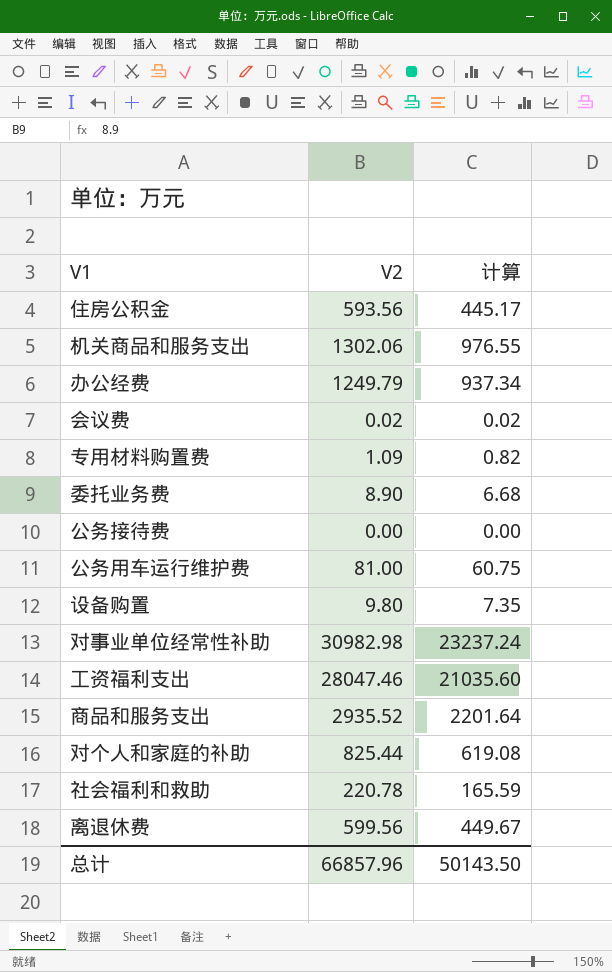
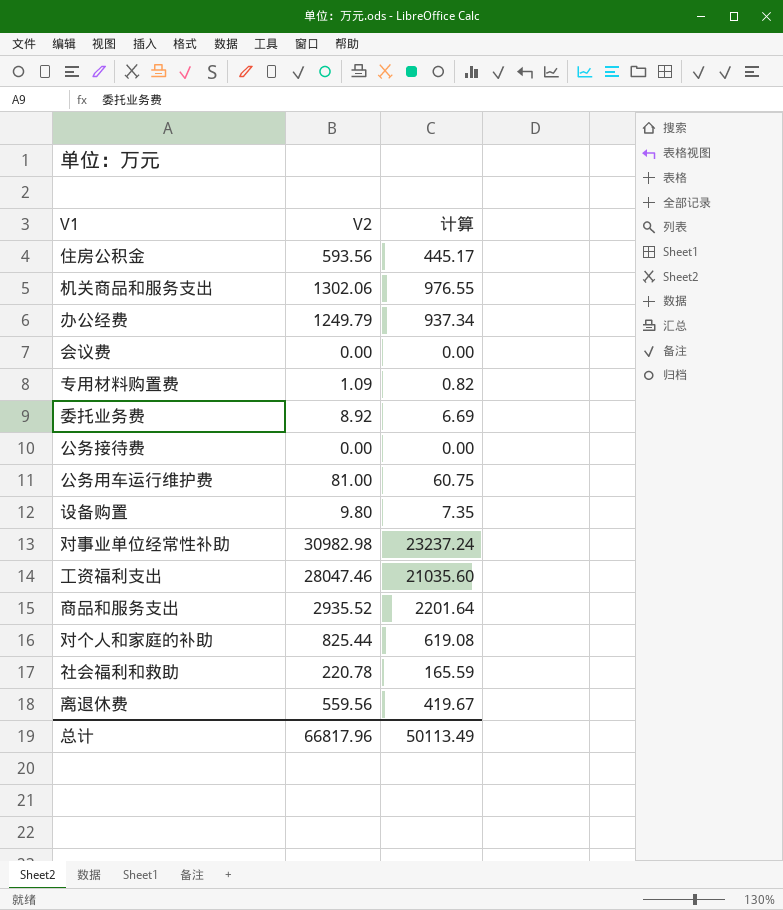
会议费 | V2: 0.02 -> 0.00
会议费 | 计算: 0.02 -> 0.00
委托业务费 | V2: 8.90 -> 8.92
委托业务费 | 计算: 6.68 -> 6.69
离退休费 | V2: 599.56 -> 559.56
离退休费 | 计算: 449.67 -> 419.67
总计 | V2: 66857.96 -> 66817.96
总计 | 计算: 50143.50 -> 50113.49

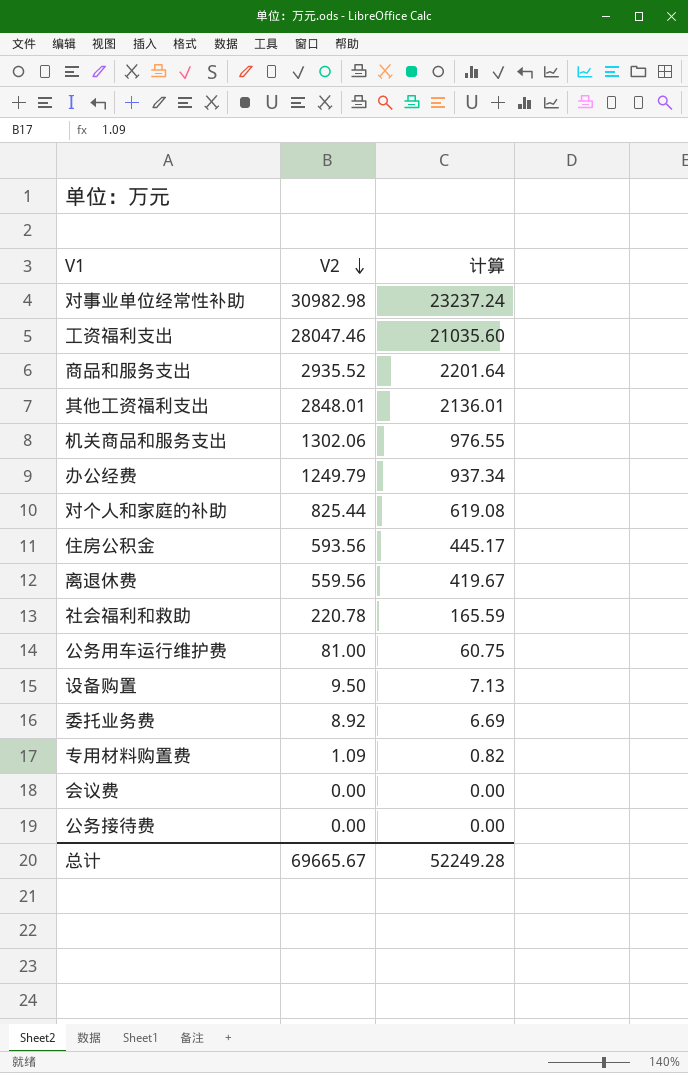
row order: none -> V2 descending
row 其他工资福利支出: none -> 2848.01 | 2136.01
设备购置 | V2: 9.80 -> 9.50
设备购置 | 计算: 7.35 -> 7.13
总计 | V2: 66817.96 -> 69665.67
总计 | 计算: 50113.49 -> 52249.28

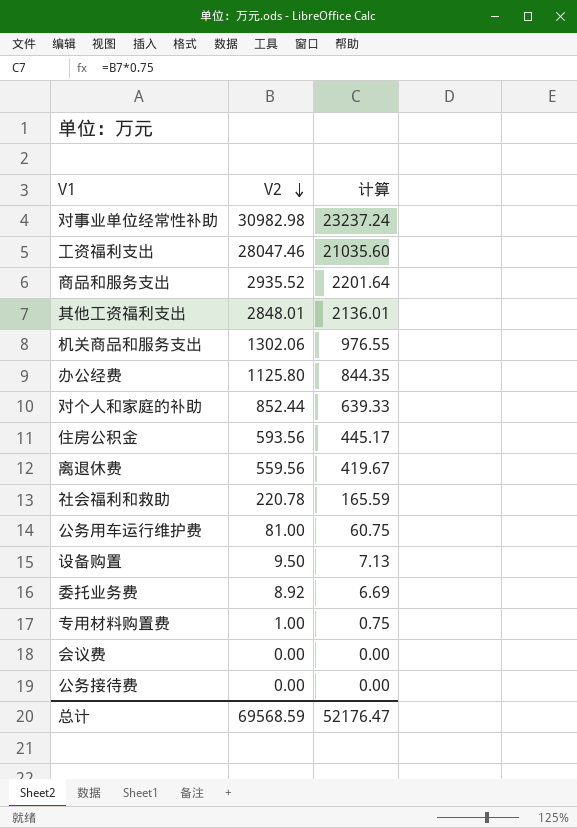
办公经费 | V2: 1249.79 -> 1125.80
办公经费 | 计算: 937.34 -> 844.35
对个人和家庭的补助 | V2: 825.44 -> 852.44
对个人和家庭的补助 | 计算: 619.08 -> 639.33
专用材料购置费 | V2: 1.09 -> 1.00
专用材料购置费 | 计算: 0.82 -> 0.75
总计 | V2: 69665.67 -> 69568.59
总计 | 计算: 52249.28 -> 52176.47

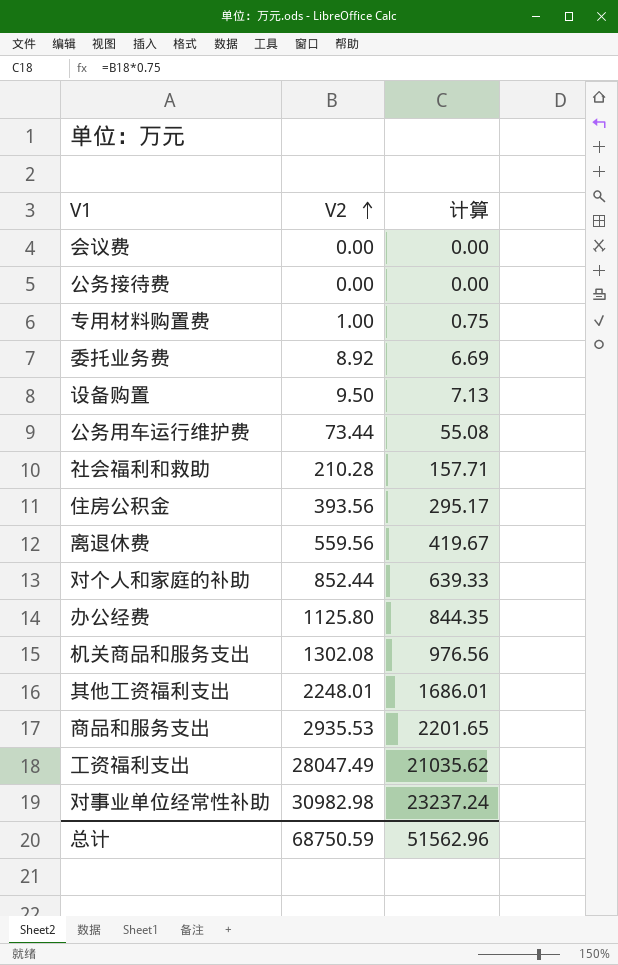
row order: V2 descending -> V2 ascending
公务用车运行维护费 | V2: 81.00 -> 73.44
公务用车运行维护费 | 计算: 60.75 -> 55.08
社会福利和救助 | V2: 220.78 -> 210.28
社会福利和救助 | 计算: 165.59 -> 157.71
住房公积金 | V2: 593.56 -> 393.56
住房公积金 | 计算: 445.17 -> 295.17
机关商品和服务支出 | V2: 1302.06 -> 1302.08
机关商品和服务支出 | 计算: 976.55 -> 976.56
其他工资福利支出 | V2: 2848.01 -> 2248.01
其他工资福利支出 | 计算: 2136.01 -> 1686.01
商品和服务支出 | V2: 2935.52 -> 2935.53
商品和服务支出 | 计算: 2201.64 -> 2201.65
工资福利支出 | V2: 28047.46 -> 28047.49
工资福利支出 | 计算: 21035.60 -> 21035.62
总计 | V2: 69568.59 -> 68750.59
总计 | 计算: 52176.47 -> 51562.96

